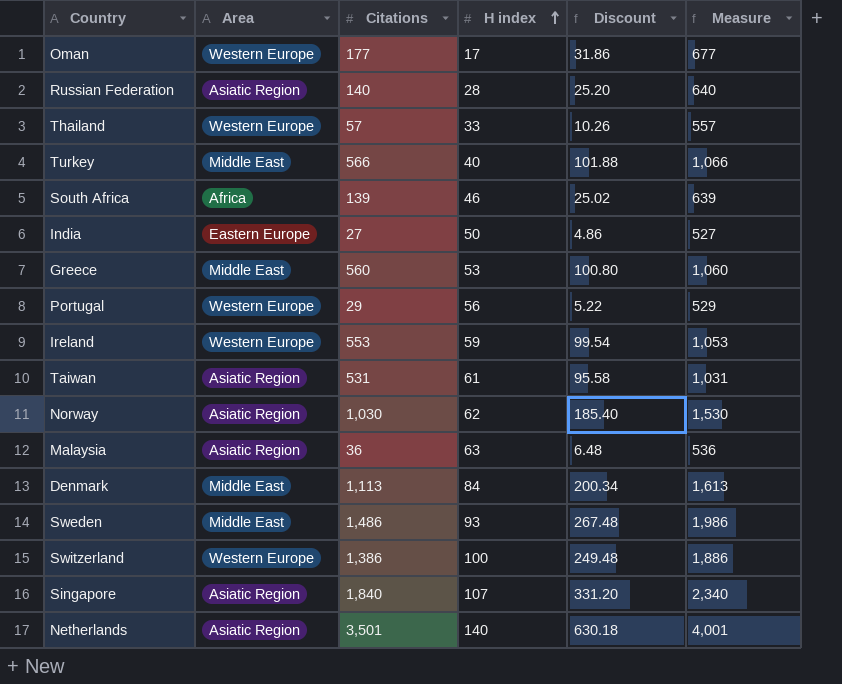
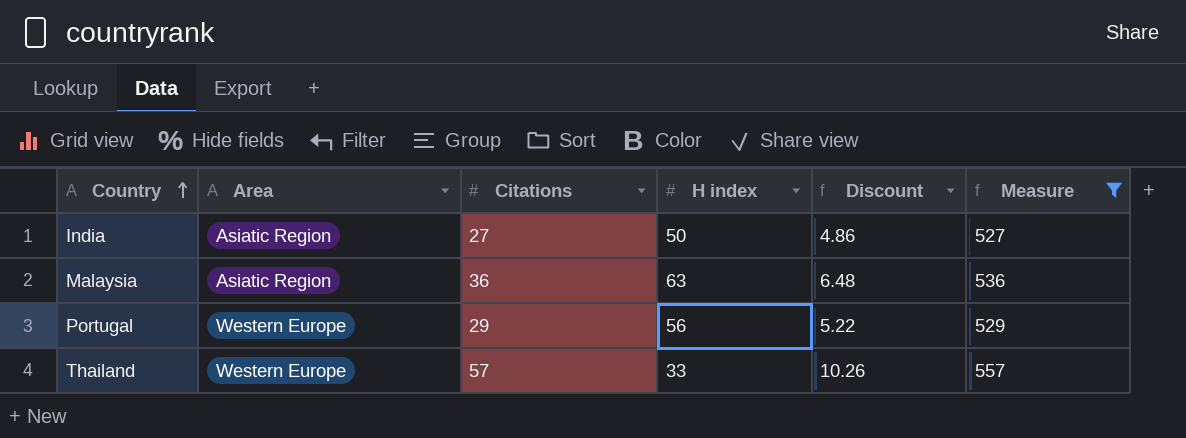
filter: none -> Measure <= 557
row order: H index ascending -> Country ascending
India | Area: Eastern Europe -> Asiatic Region

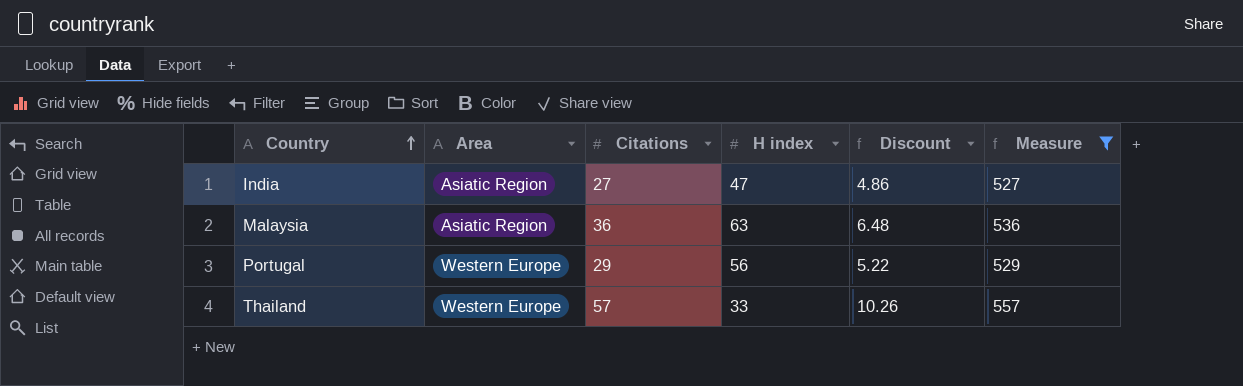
India | H index: 50 -> 47

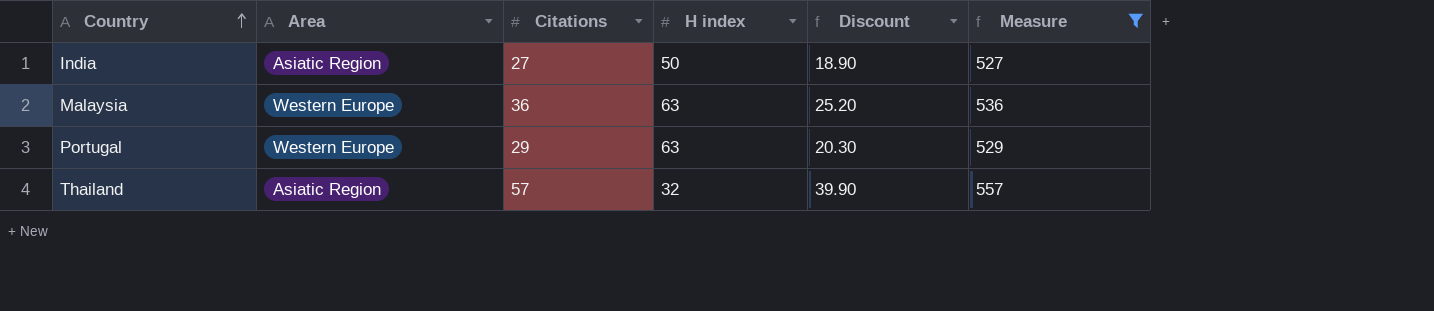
column Discount | formula: [Citations] * 0.18 -> [Citations] * 0.7
India | H index: 47 -> 50
Malaysia | Area: Asiatic Region -> Western Europe
Portugal | H index: 56 -> 63
Thailand | Area: Western Europe -> Asiatic Region
Thailand | H index: 33 -> 32

